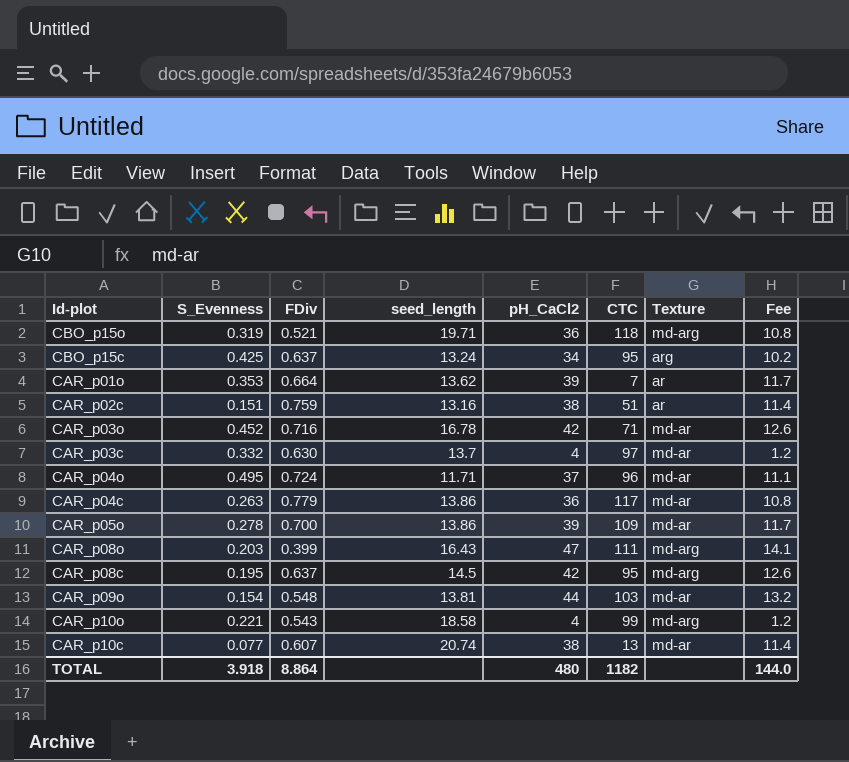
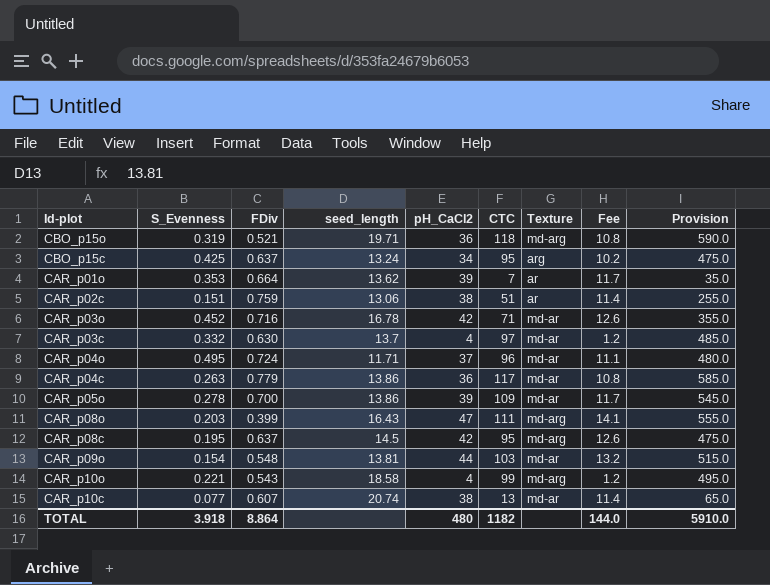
column Provision | formula: none -> [CTC] * 5
CAR_p02c | seed_length: 13.16 -> 13.06

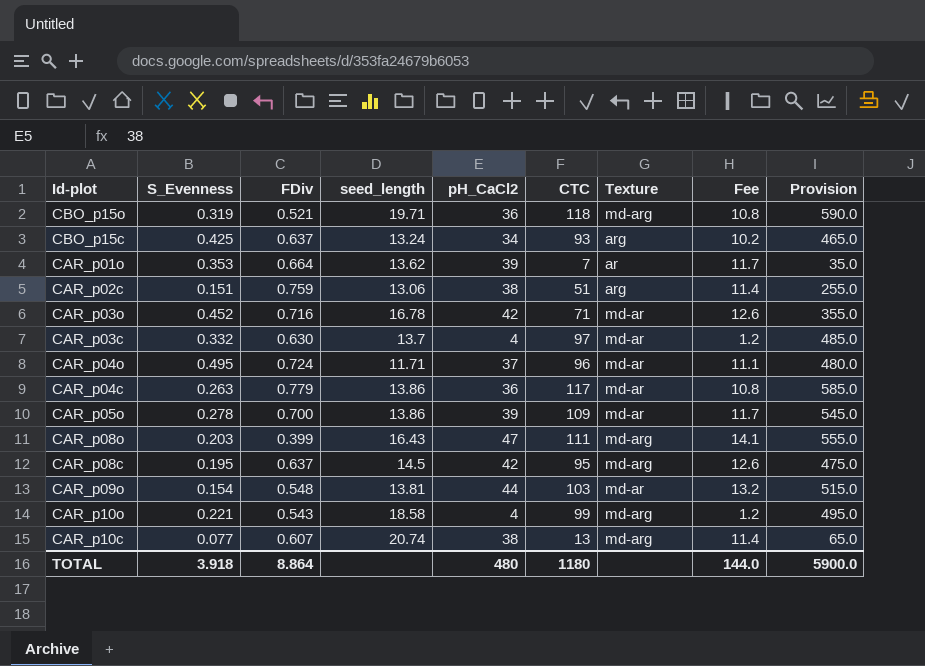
CBO_p15c | CTC: 95 -> 93
CBO_p15c | Provision: 475.0 -> 465.0
CAR_p02c | Texture: ar -> arg
CAR_p10c | Texture: md-ar -> md-arg
TOTAL | CTC: 1182 -> 1180
TOTAL | Provision: 5910.0 -> 5900.0

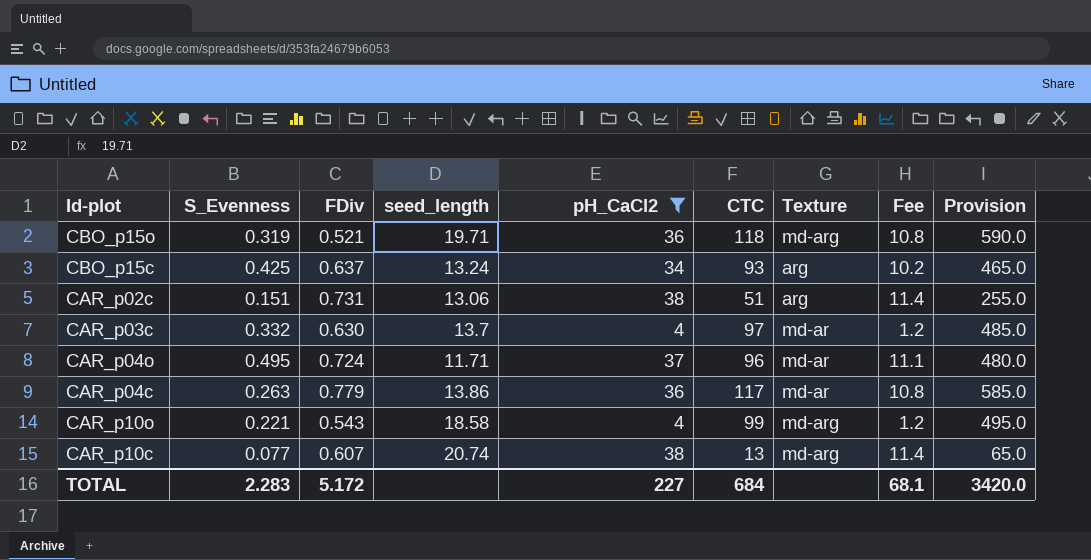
filter: none -> pH_CaCl2 <= 38
CAR_p02c | FDiv: 0.759 -> 0.731
TOTAL | S_Evenness: 3.918 -> 2.283
TOTAL | FDiv: 8.864 -> 5.172
TOTAL | pH_CaCl2: 480 -> 227
TOTAL | CTC: 1180 -> 684
TOTAL | Fee: 144.0 -> 68.1
TOTAL | Provision: 5900.0 -> 3420.0

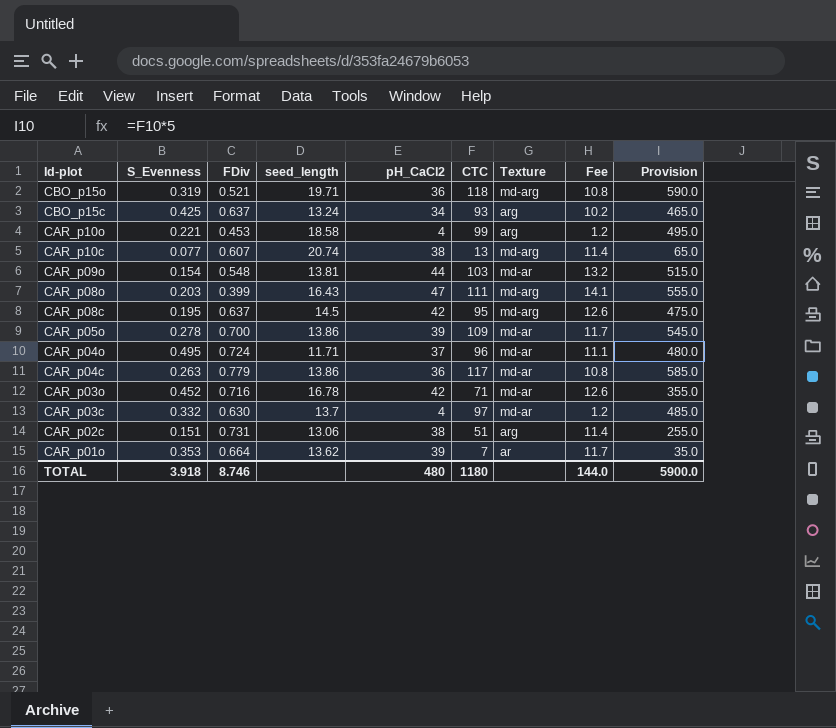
filter: pH_CaCl2 <= 38 -> none
row order: none -> Id-plot descending
CAR_p10o | FDiv: 0.543 -> 0.453
CAR_p10o | Texture: md-arg -> arg
TOTAL | S_Evenness: 2.283 -> 3.918
TOTAL | FDiv: 5.172 -> 8.746
TOTAL | pH_CaCl2: 227 -> 480
TOTAL | CTC: 684 -> 1180
TOTAL | Fee: 68.1 -> 144.0
TOTAL | Provision: 3420.0 -> 5900.0

